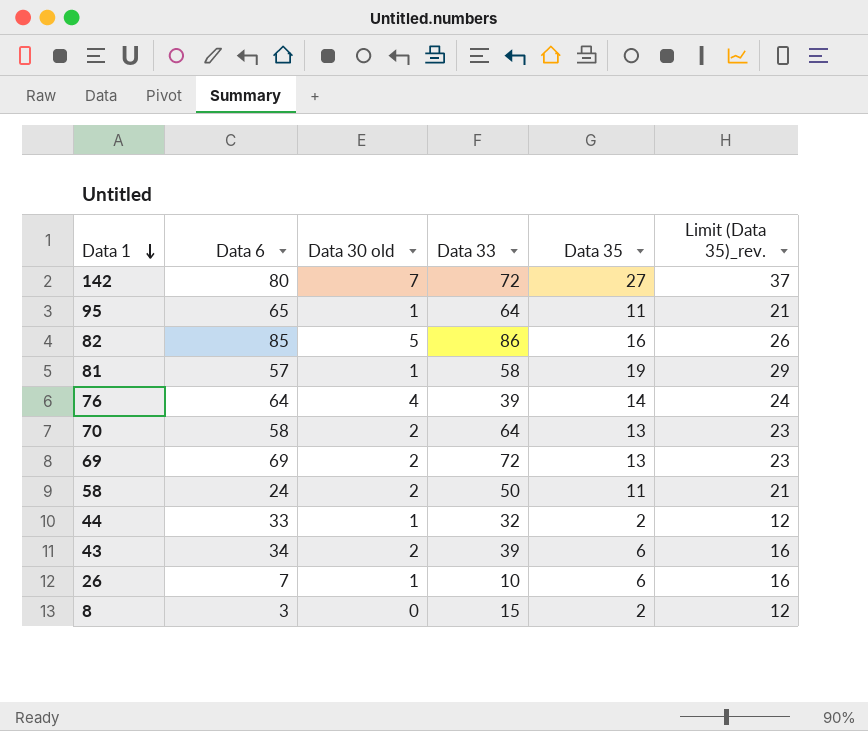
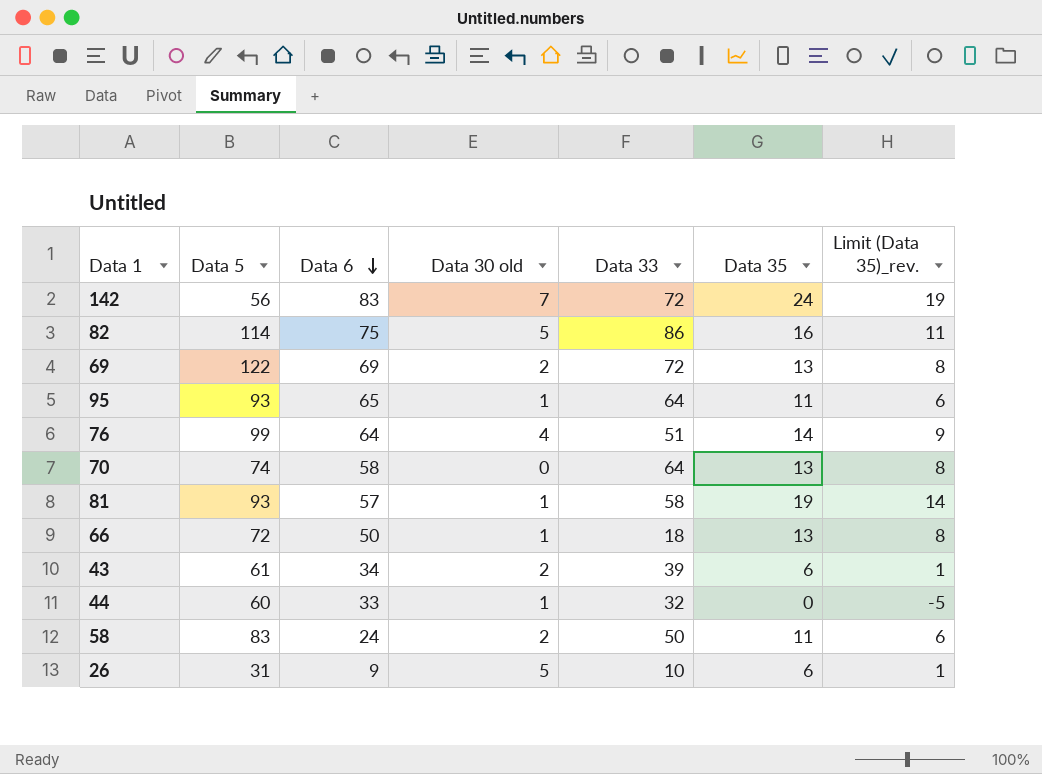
row order: Data 1 descending -> Data 6 descending
column Data 5 | position: none -> 2
column Limit (Data 35)_rev. | formula: [Data 35] + 10 -> [Data 35] - 5
row 8: 3 | 0 | 15 | 2 | 12 -> none
142 | Data 6: 80 -> 83
142 | Data 35: 27 -> 24
82 | Data 6: 85 -> 75
76 | Data 33: 39 -> 51
70 | Data 30 old: 2 -> 0
row 66: none -> 72 | 50 | 1 | 18 | 13 | 8
44 | Data 35: 2 -> 0
26 | Data 6: 7 -> 9
26 | Data 30 old: 1 -> 5

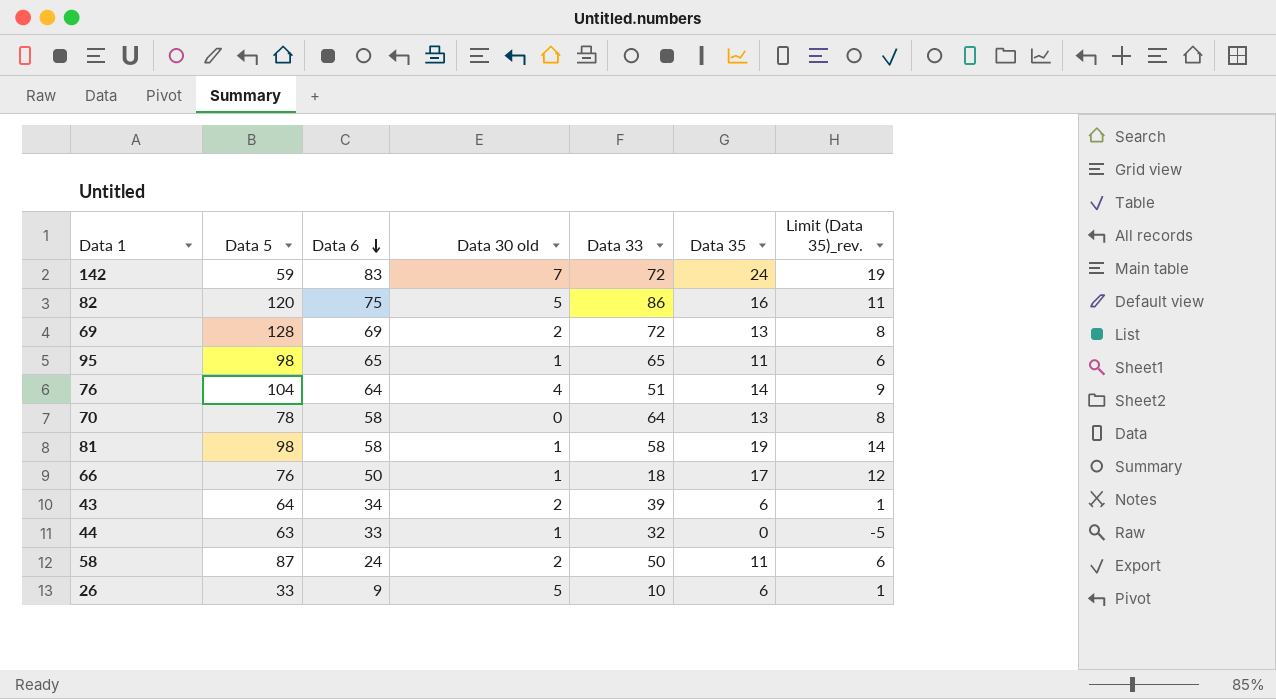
142 | Data 5: 56 -> 59
82 | Data 5: 114 -> 120
69 | Data 5: 122 -> 128
95 | Data 5: 93 -> 98
95 | Data 33: 64 -> 65
76 | Data 5: 99 -> 104
70 | Data 5: 74 -> 78
81 | Data 5: 93 -> 98
81 | Data 6: 57 -> 58
66 | Data 5: 72 -> 76
66 | Data 35: 13 -> 17
66 | Limit (Data 35)_rev.: 8 -> 12
43 | Data 5: 61 -> 64
44 | Data 5: 60 -> 63
58 | Data 5: 83 -> 87
26 | Data 5: 31 -> 33

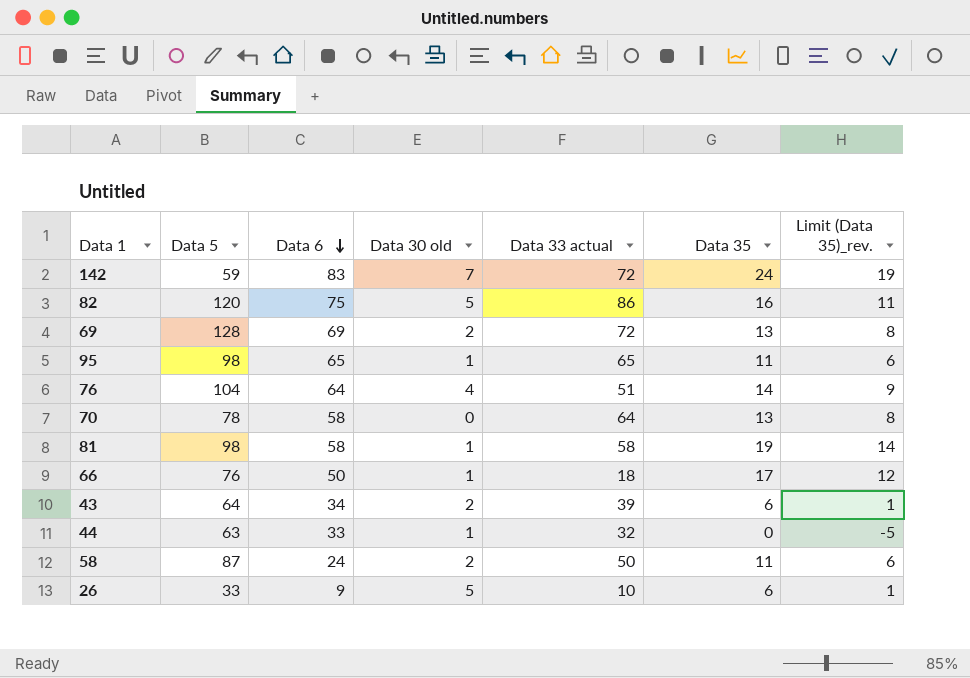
column name: Data 33 -> Data 33 actual

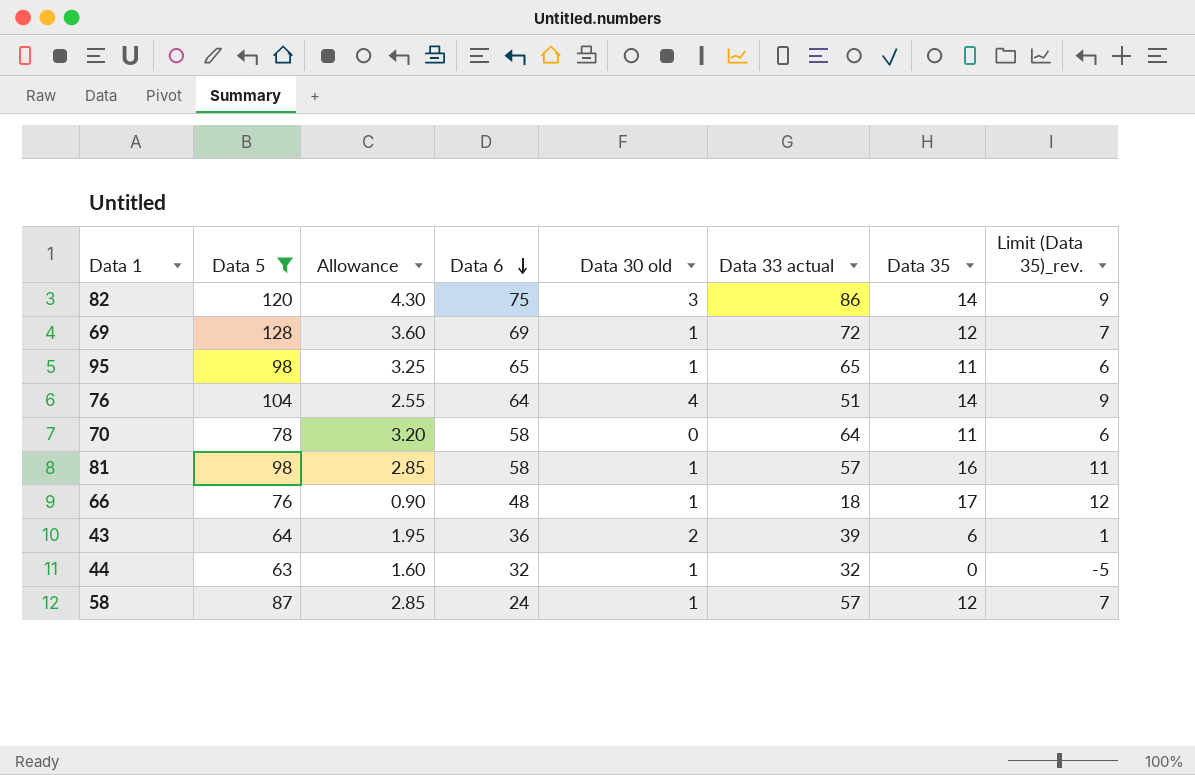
filter: none -> Data 5 >= 63
column Allowance | formula: none -> [Data 33 actual] * 0.05
82 | Data 30 old: 5 -> 3
82 | Data 35: 16 -> 14
82 | Limit (Data 35)_rev.: 11 -> 9
69 | Data 30 old: 2 -> 1
69 | Data 35: 13 -> 12
69 | Limit (Data 35)_rev.: 8 -> 7
70 | Data 35: 13 -> 11
70 | Limit (Data 35)_rev.: 8 -> 6
81 | Data 33 actual: 58 -> 57
81 | Data 35: 19 -> 16
81 | Limit (Data 35)_rev.: 14 -> 11
66 | Data 6: 50 -> 48
43 | Data 6: 34 -> 36
44 | Data 6: 33 -> 32
58 | Data 30 old: 2 -> 1
58 | Data 33 actual: 50 -> 57
58 | Data 35: 11 -> 12
58 | Limit (Data 35)_rev.: 6 -> 7

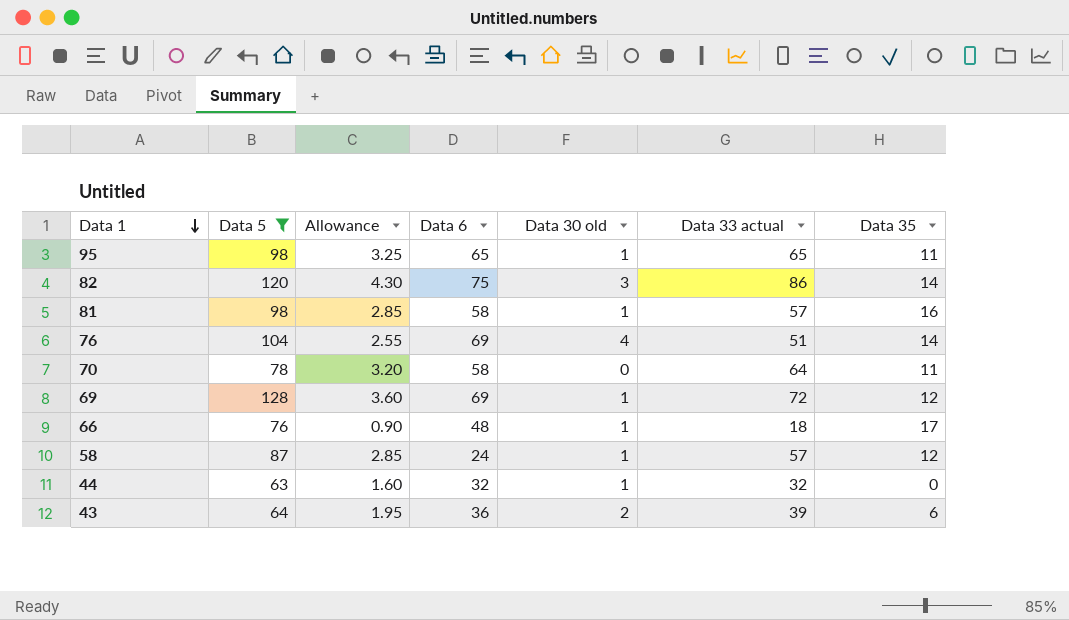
row order: Data 6 descending -> Data 1 descending
column Limit (Data 35)_rev. | formula: [Data 35] - 5 -> none
76 | Data 6: 64 -> 69

